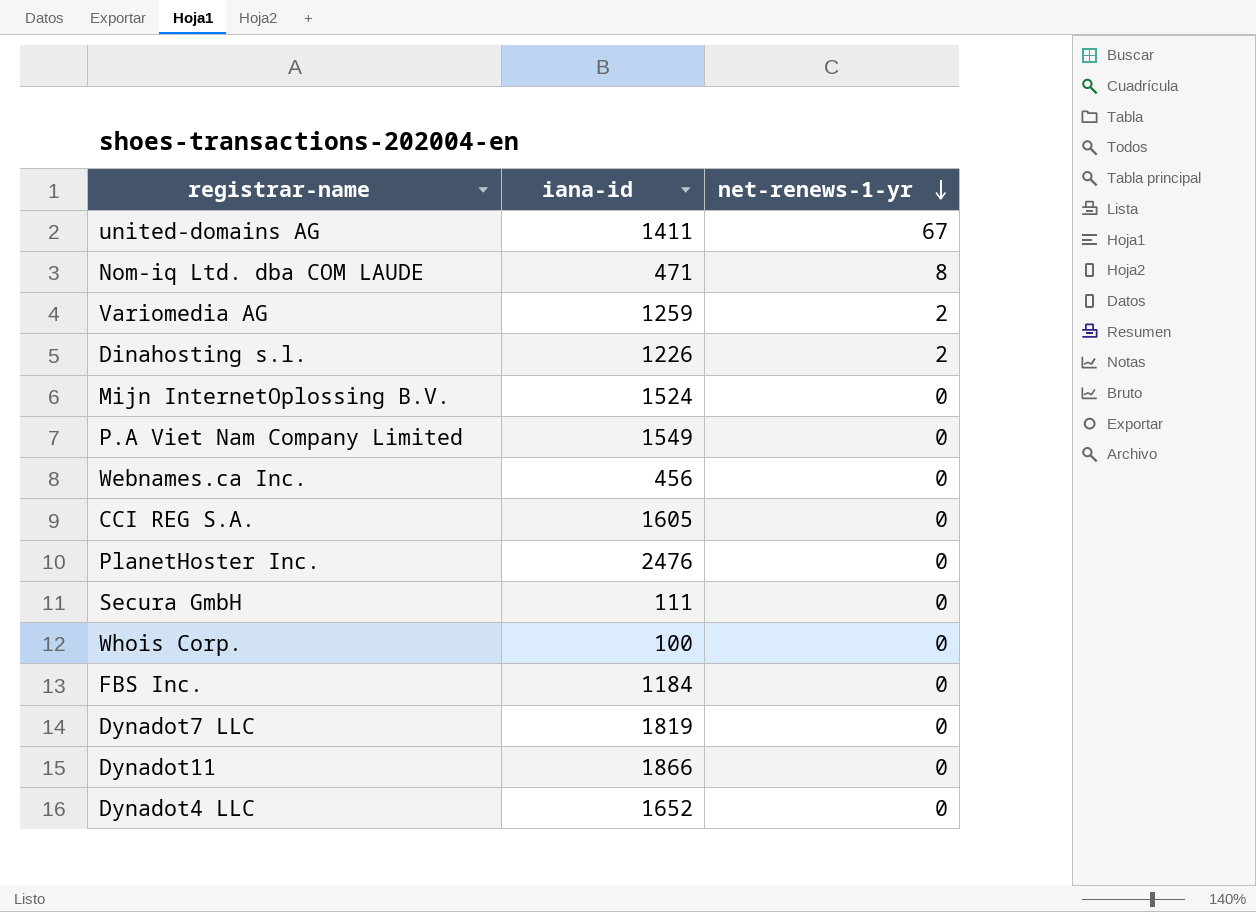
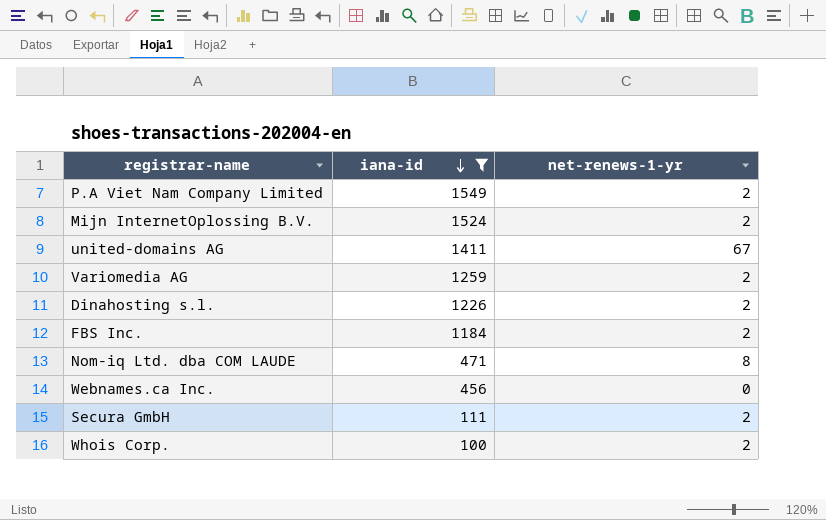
filter: none -> iana-id <= 1549
row order: net-renews-1-yr descending -> iana-id descending
P.A Viet Nam Company Limited | net-renews-1-yr: 0 -> 2
Mijn InternetOplossing B.V. | net-renews-1-yr: 0 -> 2
FBS Inc. | net-renews-1-yr: 0 -> 2
Secura GmbH | net-renews-1-yr: 0 -> 2
Whois Corp. | net-renews-1-yr: 0 -> 2

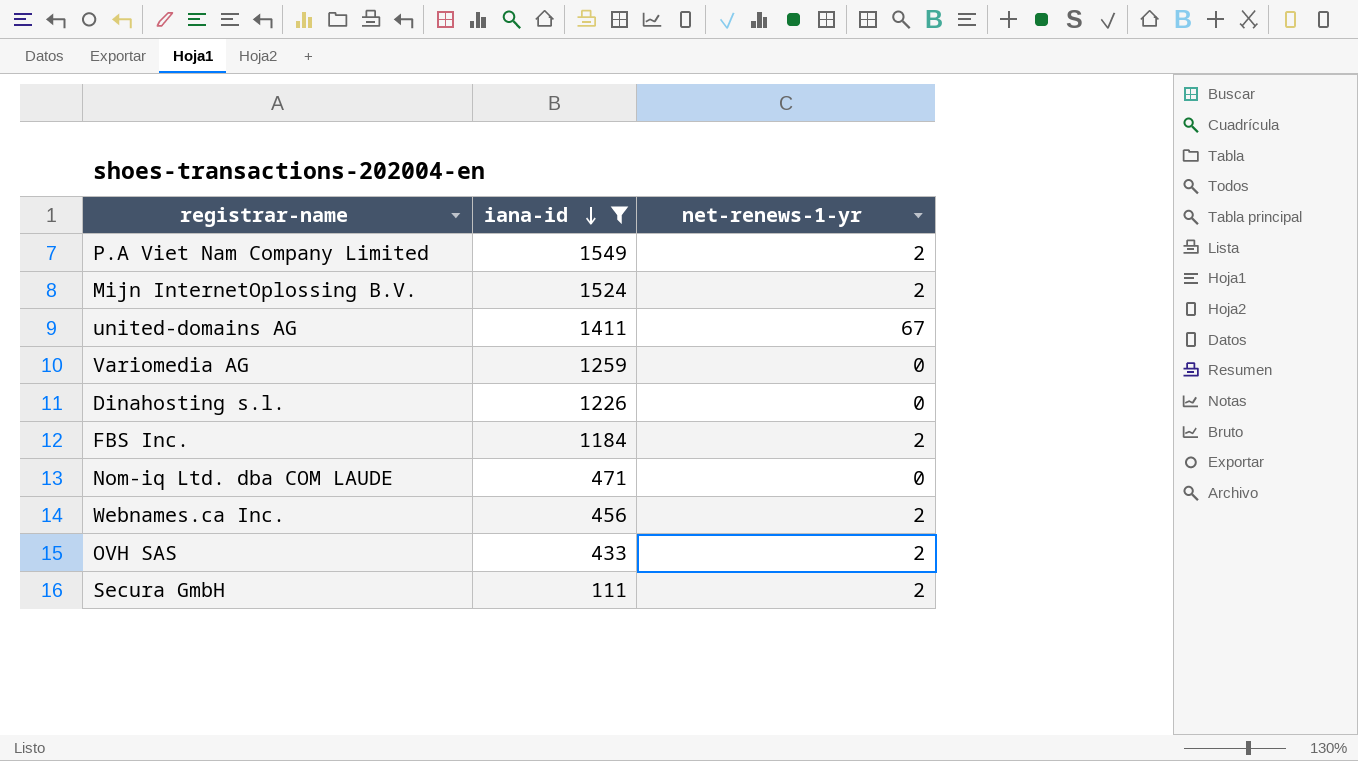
row Whois Corp.: 100 | 2 -> none
Variomedia AG | net-renews-1-yr: 2 -> 0
Dinahosting s.l. | net-renews-1-yr: 2 -> 0
Nom-iq Ltd. dba COM LAUDE | net-renews-1-yr: 8 -> 0
Webnames.ca Inc. | net-renews-1-yr: 0 -> 2
row OVH SAS: none -> 433 | 2

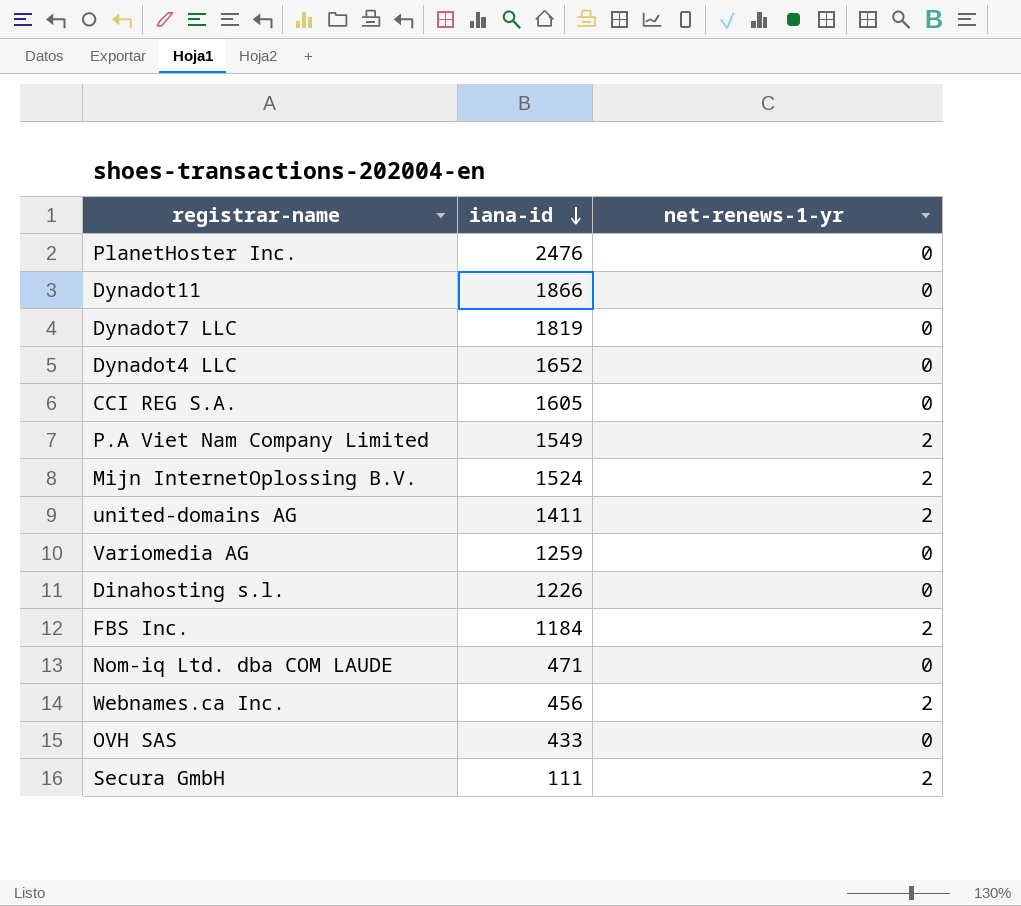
filter: iana-id <= 1549 -> none
united-domains AG | net-renews-1-yr: 67 -> 2
OVH SAS | net-renews-1-yr: 2 -> 0

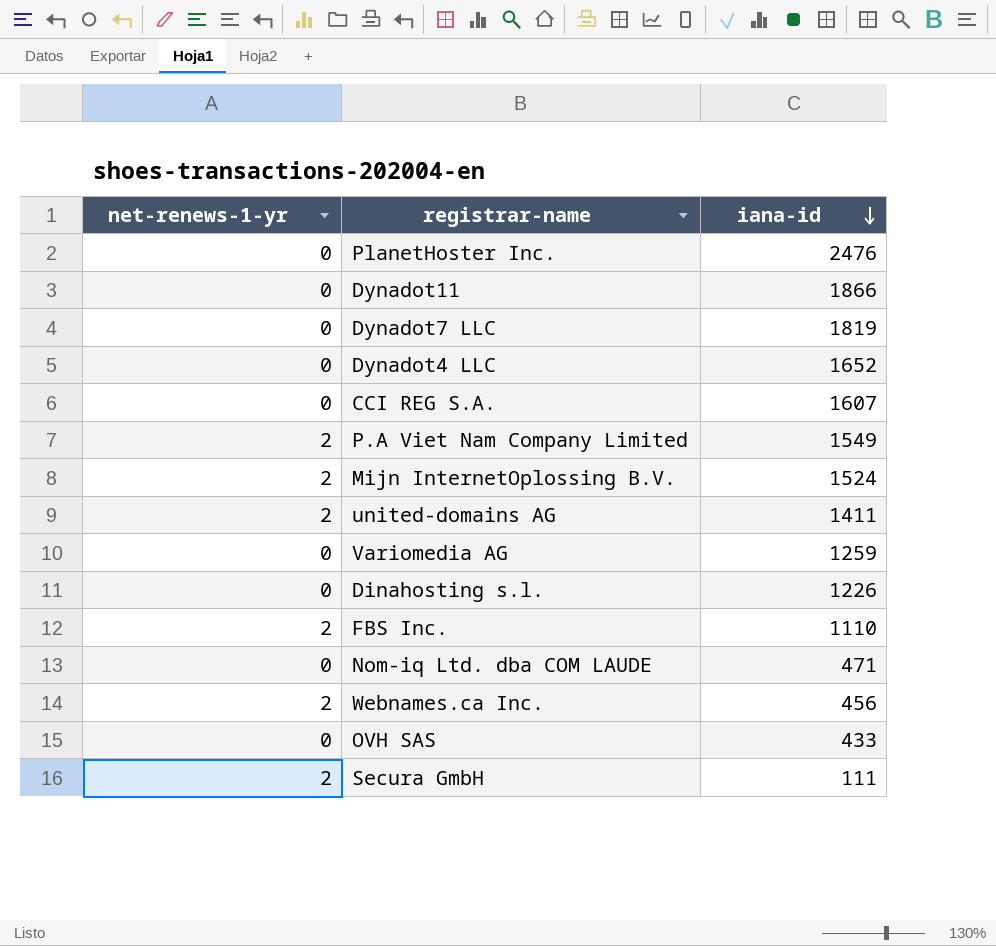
column net-renews-1-yr | position: 3 -> 1
CCI REG S.A. | iana-id: 1605 -> 1607
FBS Inc. | iana-id: 1184 -> 1110

